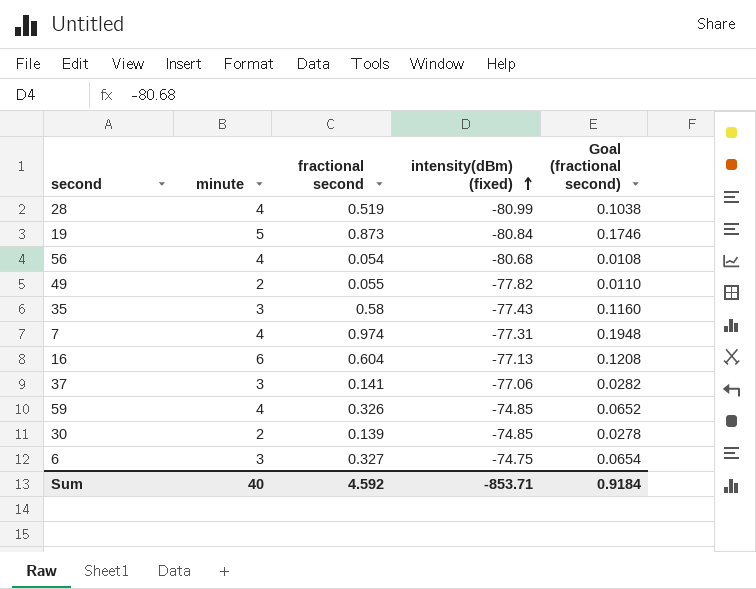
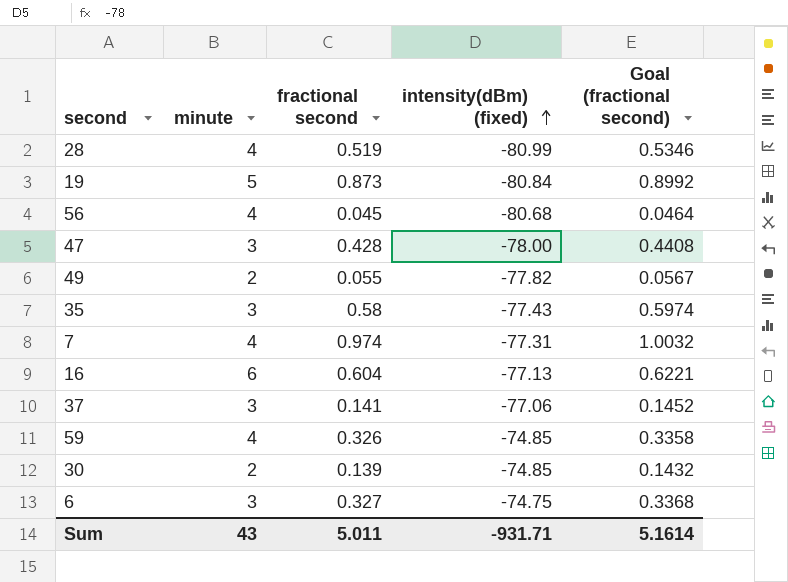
column Goal (fractional second) | formula: [fractional second] * 0.2 -> [fractional second] * 1.03
56 | fractional second: 0.054 -> 0.045
row 47: none -> 3 | 0.428 | -78.00 | 0.4408
Sum | minute: 40 -> 43
Sum | fractional second: 4.592 -> 5.011
Sum | intensity(dBm) (fixed): -853.71 -> -931.71
Sum | Goal (fractional second): 0.9184 -> 5.1614

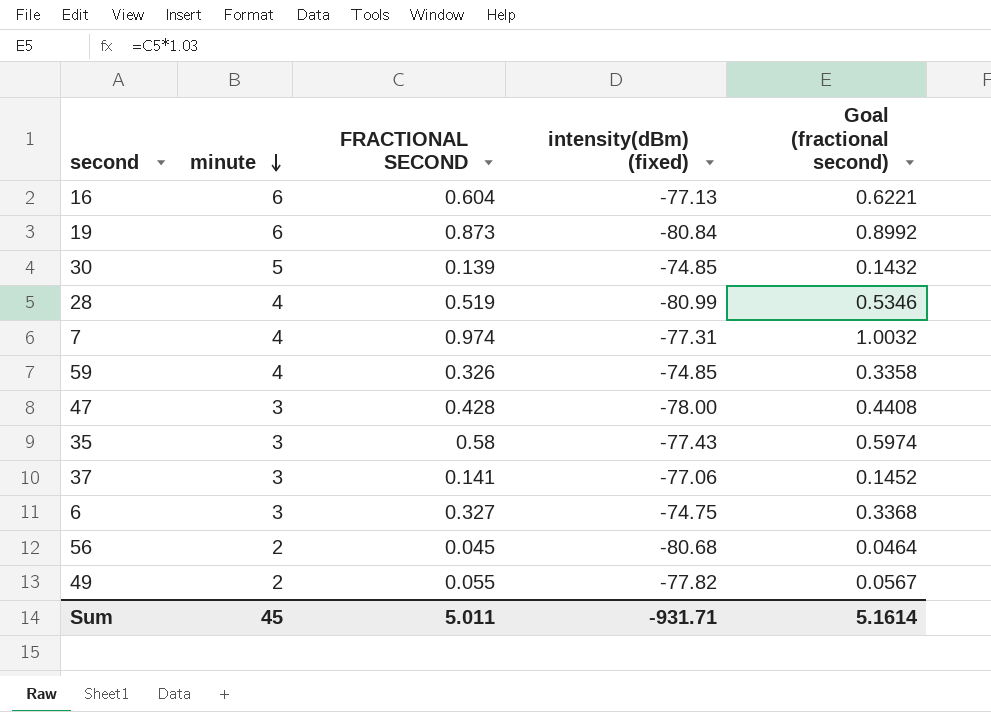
row order: intensity(dBm) (fixed) ascending -> minute descending
column name: fractional second -> FRACTIONAL SECOND
19 | minute: 5 -> 6
30 | minute: 2 -> 5
56 | minute: 4 -> 2
Sum | minute: 43 -> 45

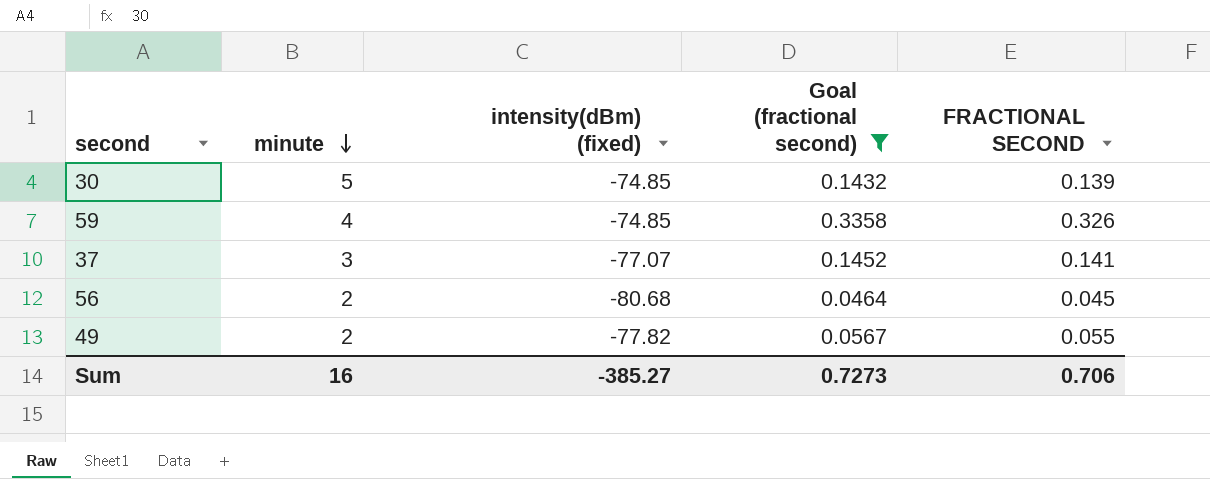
filter: none -> Goal (fractional second) <= 0.3358
column FRACTIONAL SECOND | position: 3 -> 5
37 | intensity(dBm) (fixed): -77.06 -> -77.07
Sum | minute: 45 -> 16
Sum | intensity(dBm) (fixed): -931.71 -> -385.27
Sum | Goal (fractional second): 5.1614 -> 0.7273
Sum | FRACTIONAL SECOND: 5.011 -> 0.706

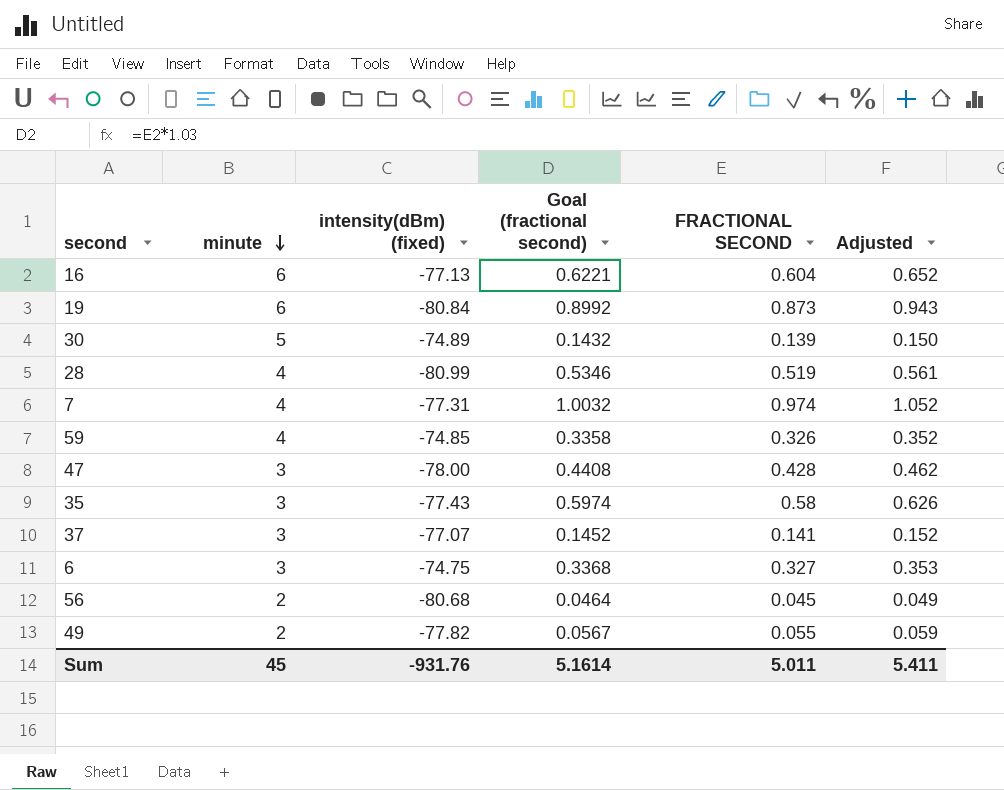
filter: Goal (fractional second) <= 0.3358 -> none
column Adjusted | formula: none -> [FRACTIONAL SECOND] * 1.08
30 | intensity(dBm) (fixed): -74.85 -> -74.89
Sum | minute: 16 -> 45
Sum | intensity(dBm) (fixed): -385.27 -> -931.76
Sum | Goal (fractional second): 0.7273 -> 5.1614
Sum | FRACTIONAL SECOND: 0.706 -> 5.011

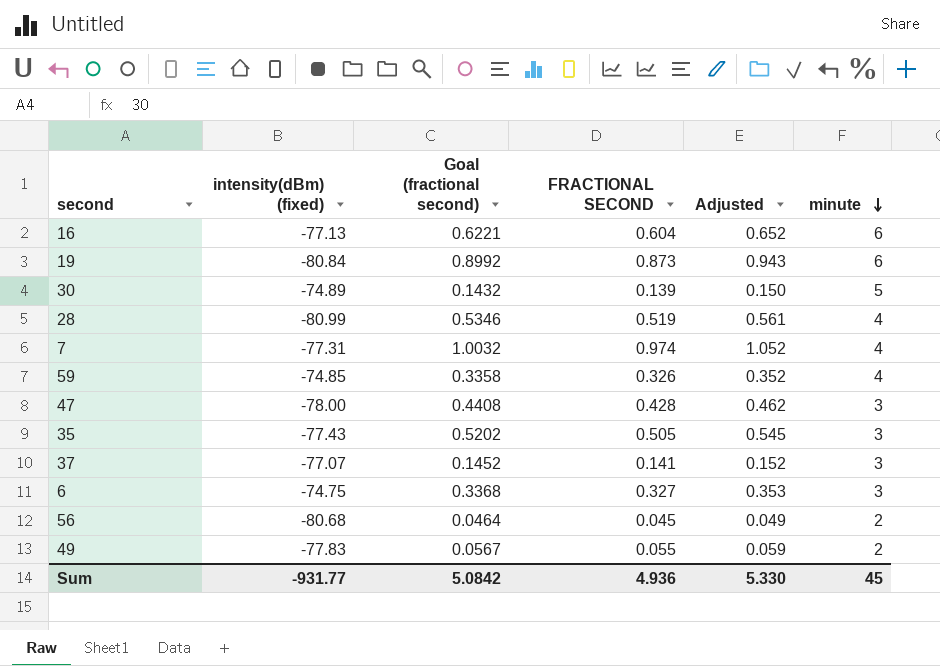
column minute | position: 2 -> 6
35 | Goal (fractional second): 0.5974 -> 0.5202
35 | FRACTIONAL SECOND: 0.58 -> 0.505
35 | Adjusted: 0.626 -> 0.545
49 | intensity(dBm) (fixed): -77.82 -> -77.83
Sum | intensity(dBm) (fixed): -931.76 -> -931.77
Sum | Goal (fractional second): 5.1614 -> 5.0842
Sum | FRACTIONAL SECOND: 5.011 -> 4.936
Sum | Adjusted: 5.411 -> 5.330

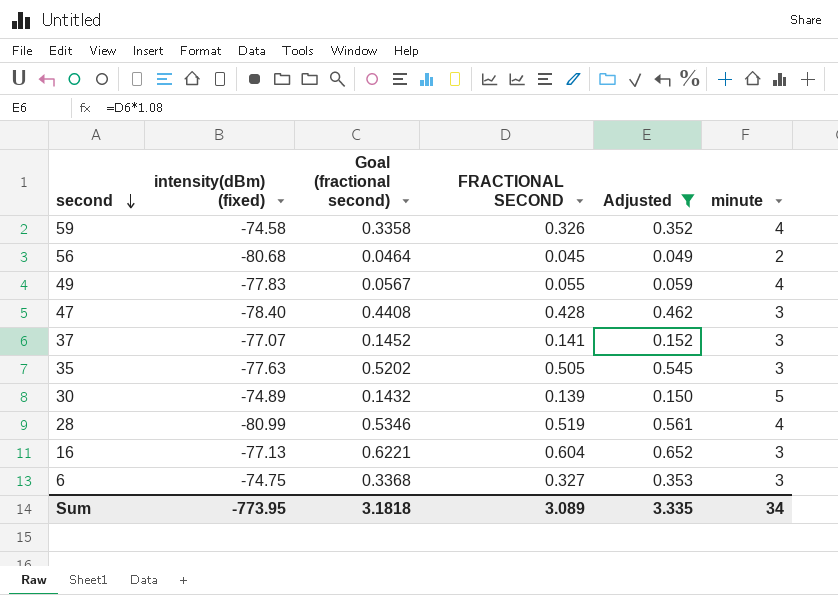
filter: none -> Adjusted <= 0.652
row order: minute descending -> second descending
59 | intensity(dBm) (fixed): -74.85 -> -74.58
49 | minute: 2 -> 4
47 | intensity(dBm) (fixed): -78.00 -> -78.40
35 | intensity(dBm) (fixed): -77.43 -> -77.63
16 | minute: 6 -> 3
Sum | intensity(dBm) (fixed): -931.77 -> -773.95
Sum | Goal (fractional second): 5.0842 -> 3.1818
Sum | FRACTIONAL SECOND: 4.936 -> 3.089
Sum | Adjusted: 5.330 -> 3.335
Sum | minute: 45 -> 34

